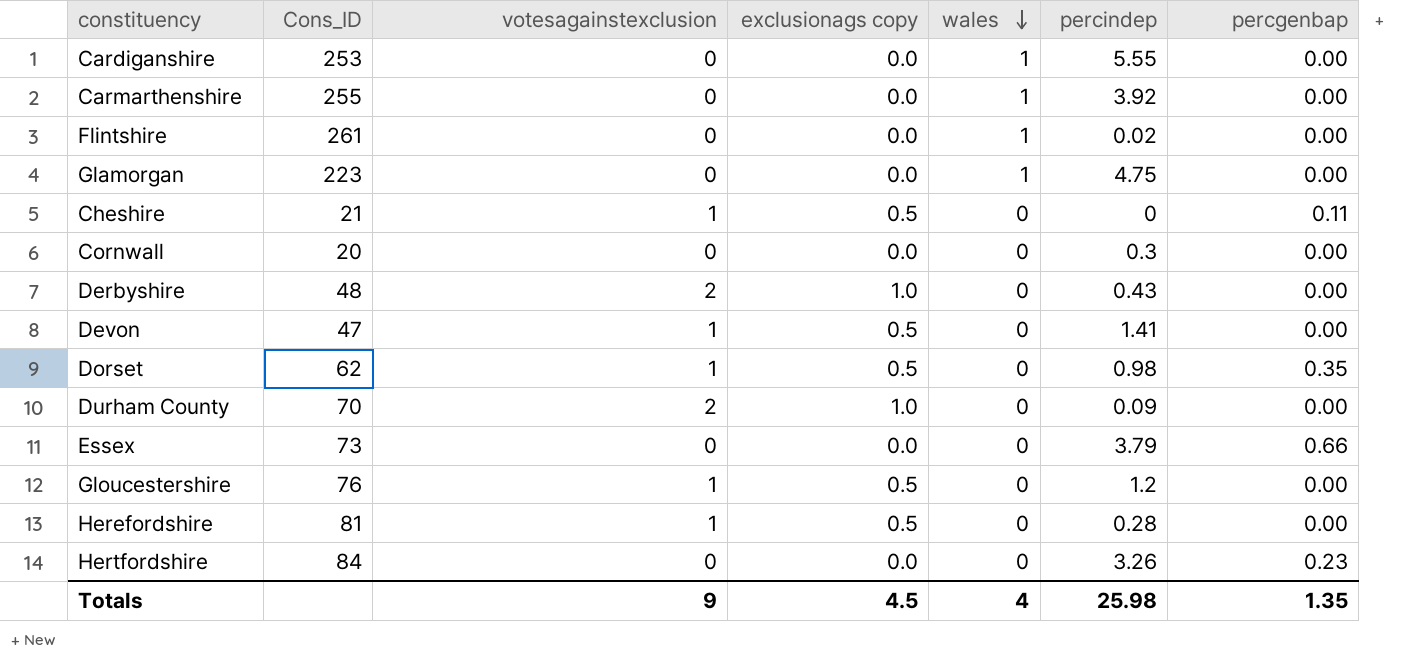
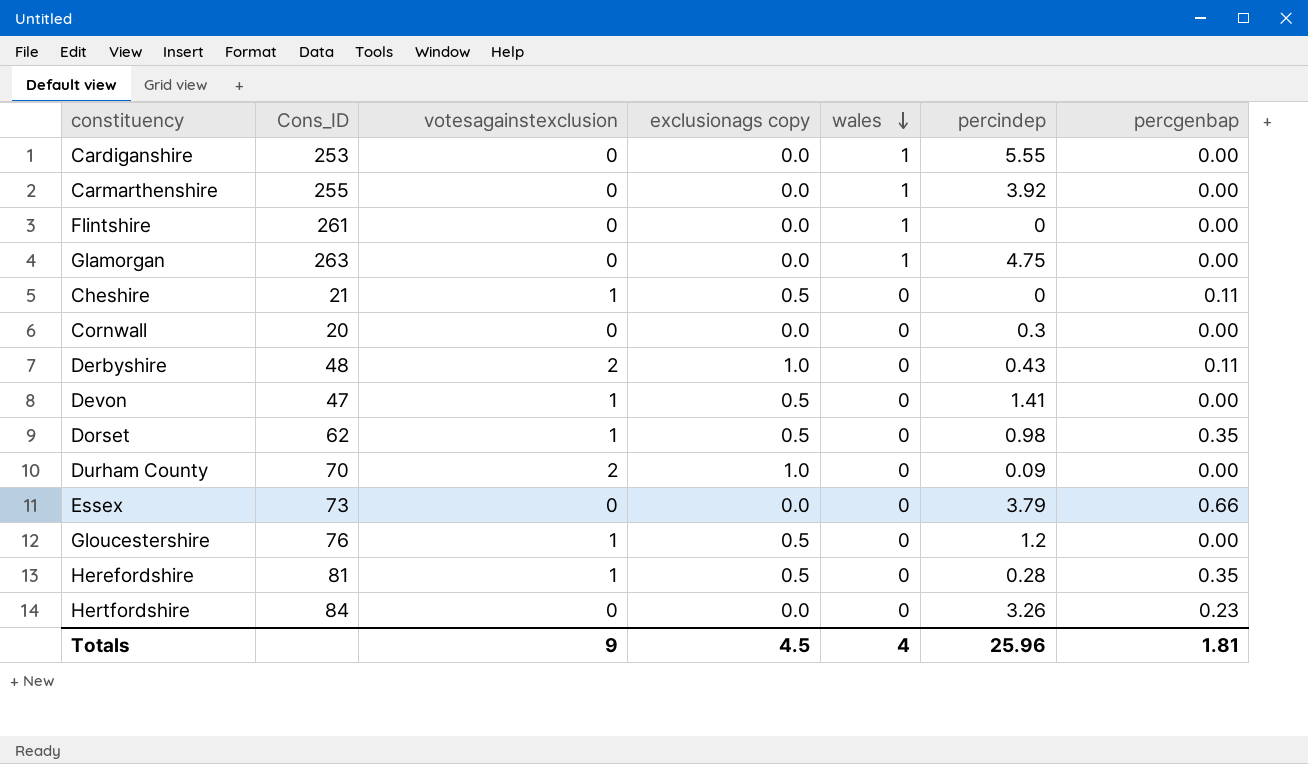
Flintshire | percindep: 0.02 -> 0
Glamorgan | Cons_ID: 223 -> 263
Derbyshire | percgenbap: 0.00 -> 0.11
Herefordshire | percgenbap: 0.00 -> 0.35
Totals | percindep: 25.98 -> 25.96
Totals | percgenbap: 1.35 -> 1.81

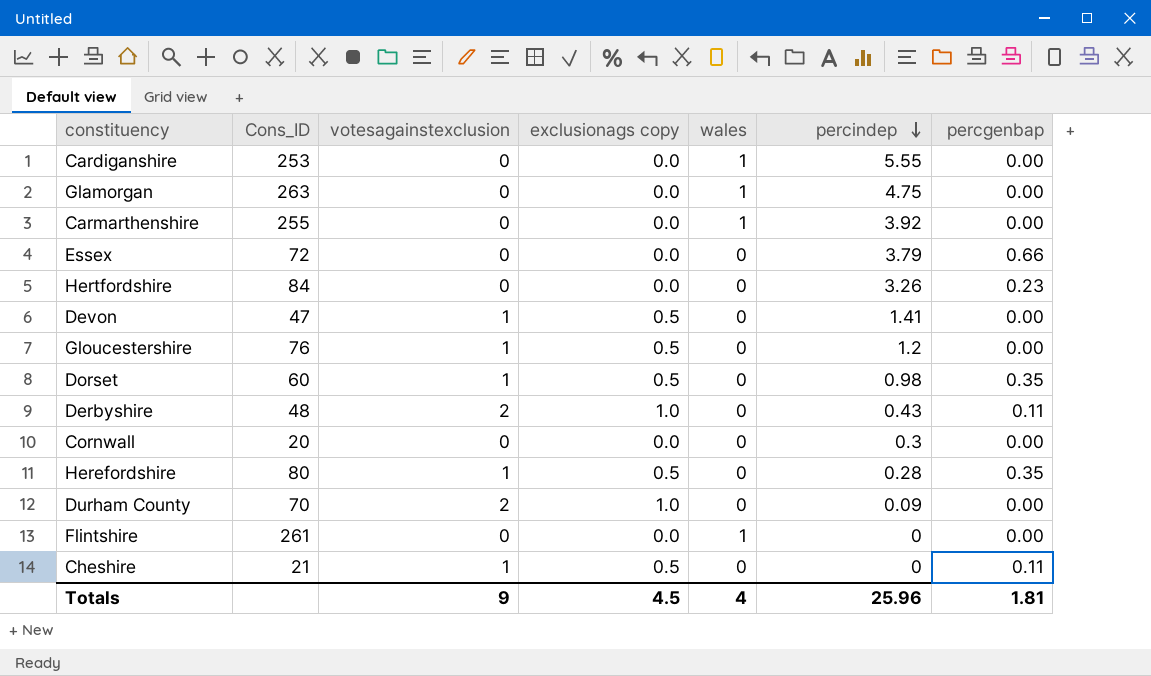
row order: wales descending -> percindep descending
Essex | Cons_ID: 73 -> 72
Dorset | Cons_ID: 62 -> 60
Herefordshire | Cons_ID: 81 -> 80

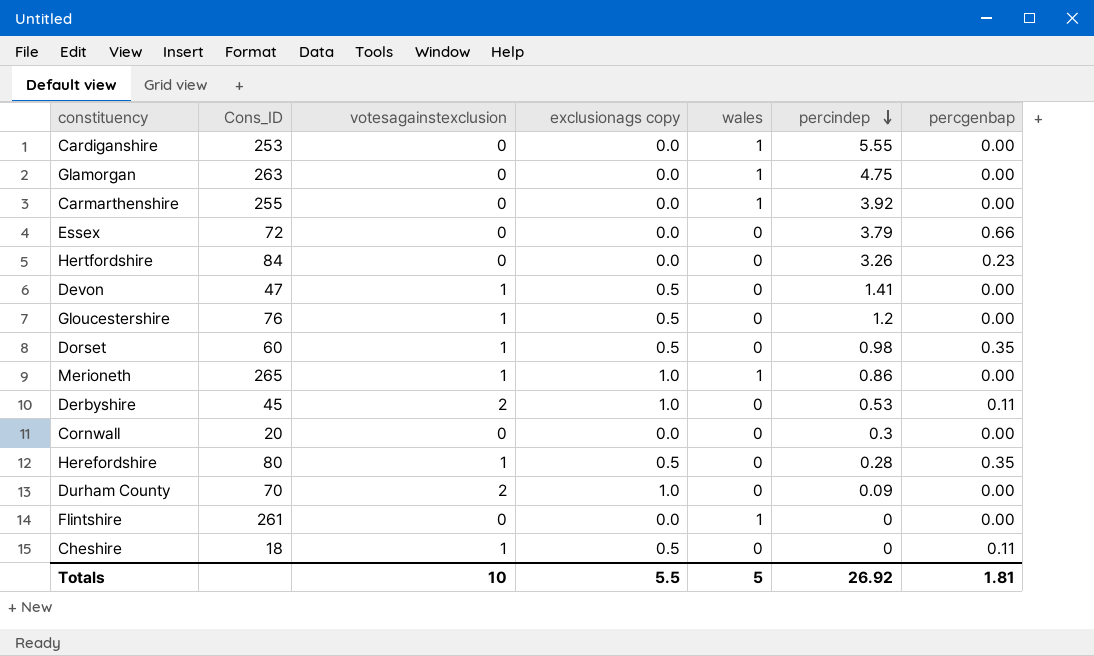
row Merioneth: none -> 265 | 1 | 1.0 | 1 | 0.86 | 0.00
Derbyshire | Cons_ID: 48 -> 45
Derbyshire | percindep: 0.43 -> 0.53
Cheshire | Cons_ID: 21 -> 18
Totals | votesagainstexclusion: 9 -> 10
Totals | exclusionags copy: 4.5 -> 5.5
Totals | wales: 4 -> 5
Totals | percindep: 25.96 -> 26.92

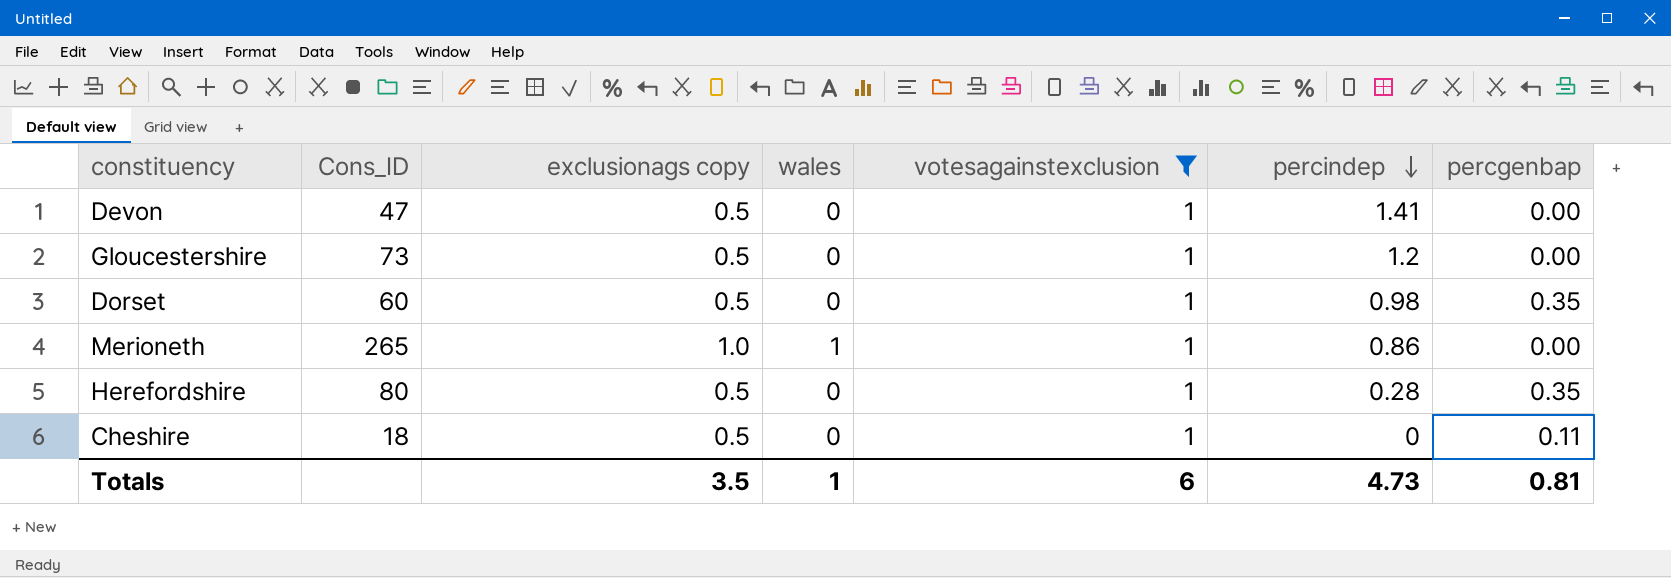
filter: none -> votesagainstexclusion = 1
column votesagainstexclusion | position: 3 -> 5
Gloucestershire | Cons_ID: 76 -> 73
Totals | exclusionags copy: 5.5 -> 3.5
Totals | wales: 5 -> 1
Totals | votesagainstexclusion: 10 -> 6
Totals | percindep: 26.92 -> 4.73
Totals | percgenbap: 1.81 -> 0.81

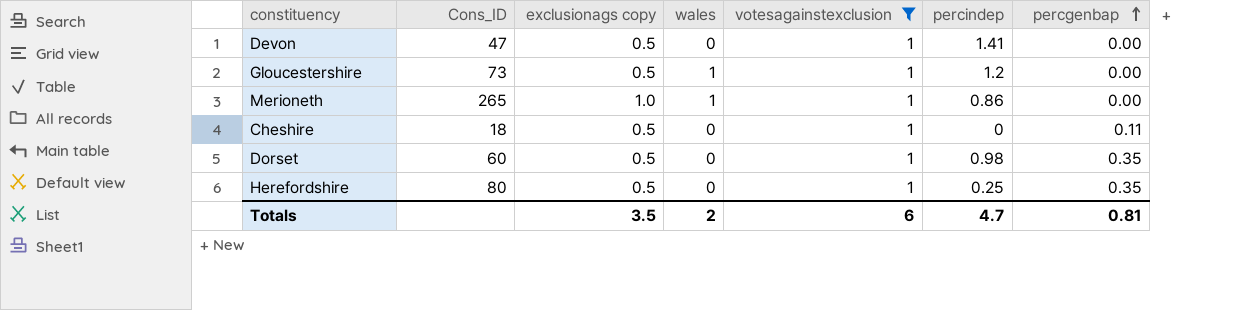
row order: percindep descending -> percgenbap ascending
Gloucestershire | wales: 0 -> 1
Herefordshire | percindep: 0.28 -> 0.25
Totals | wales: 1 -> 2
Totals | percindep: 4.73 -> 4.7

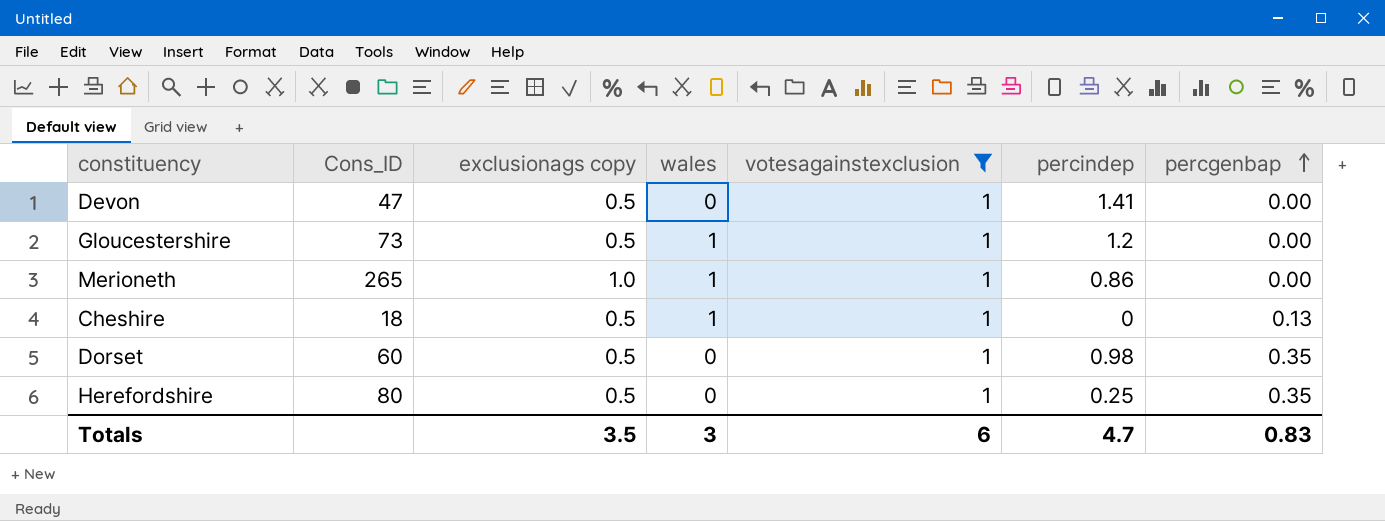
Cheshire | wales: 0 -> 1
Cheshire | percgenbap: 0.11 -> 0.13
Totals | wales: 2 -> 3
Totals | percgenbap: 0.81 -> 0.83

